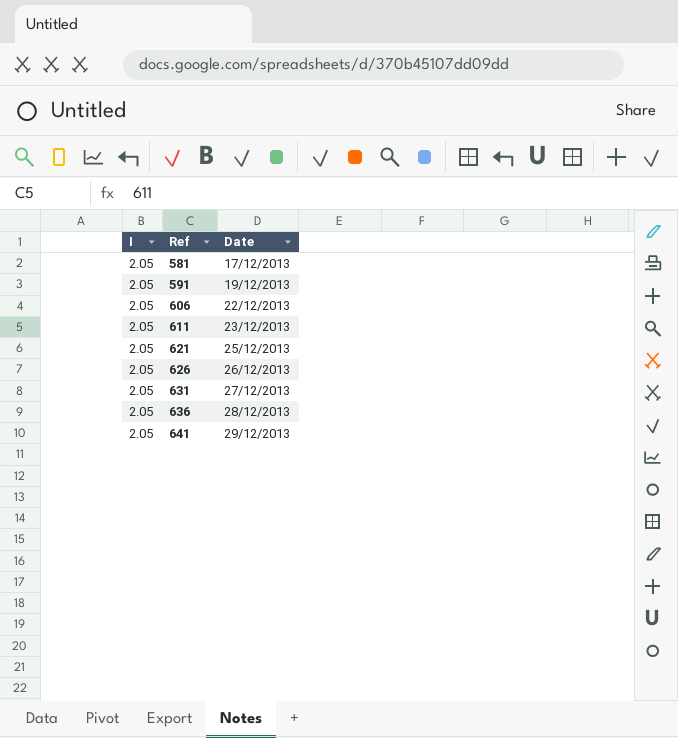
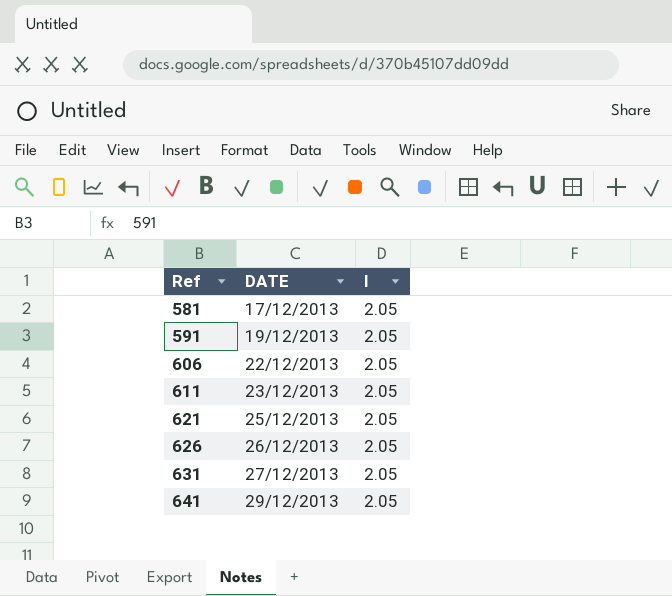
column name: Date -> DATE
column I | position: 1 -> 3
row 636: 2.05 | 28/12/2013 -> none

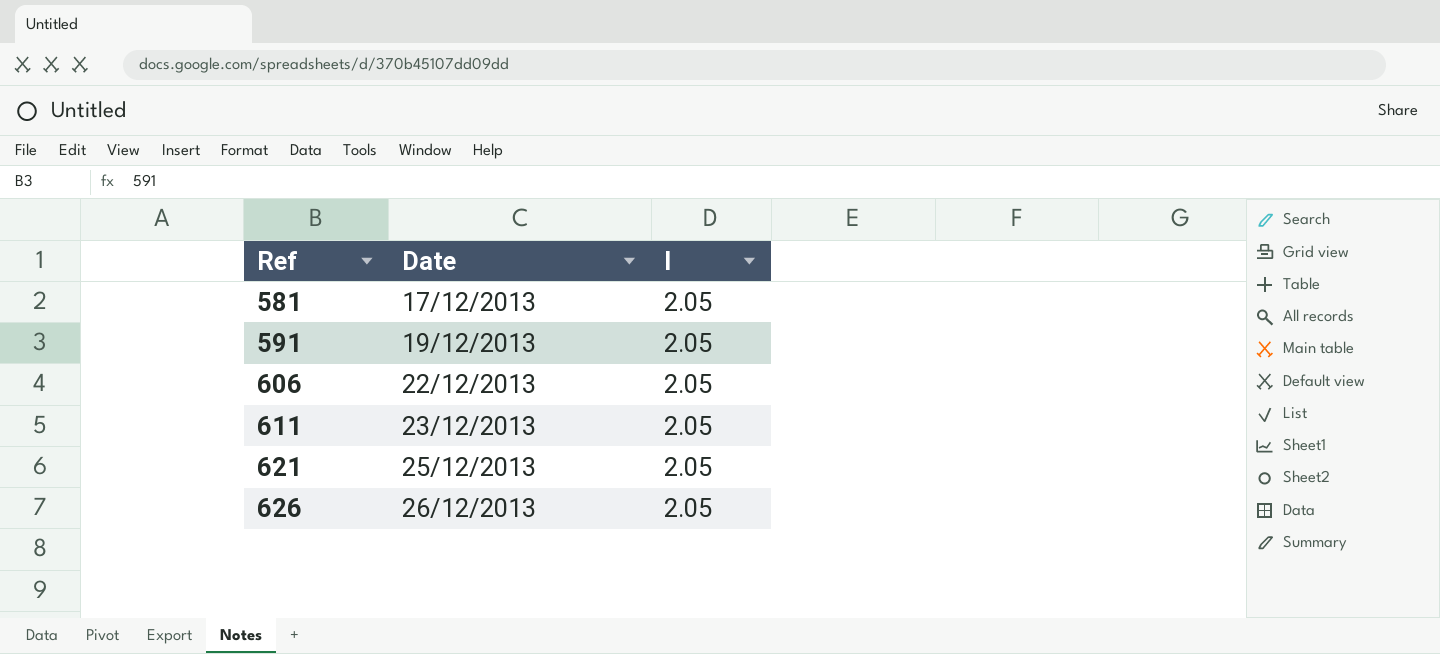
column name: DATE -> Date
row 631: 27/12/2013 | 2.05 -> none
row 641: 29/12/2013 | 2.05 -> none

